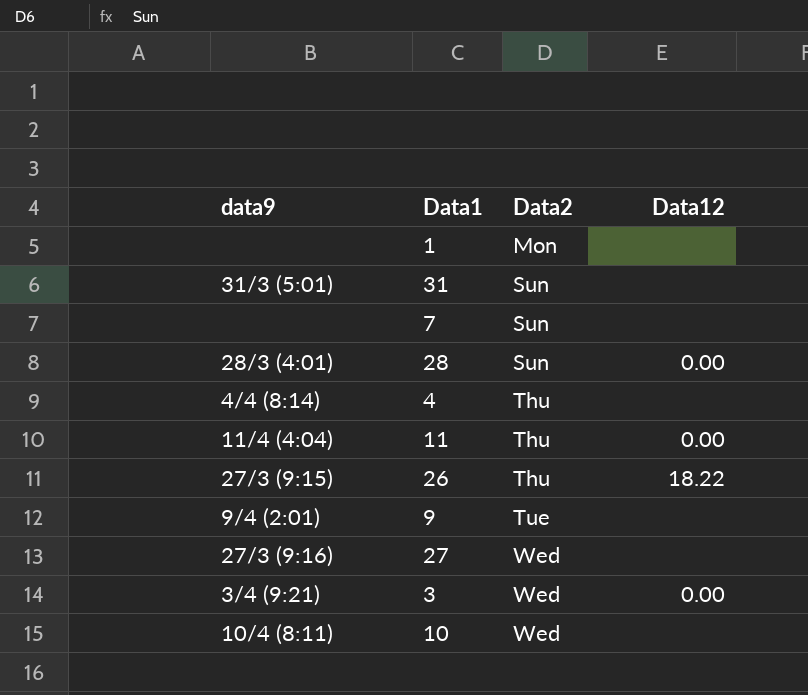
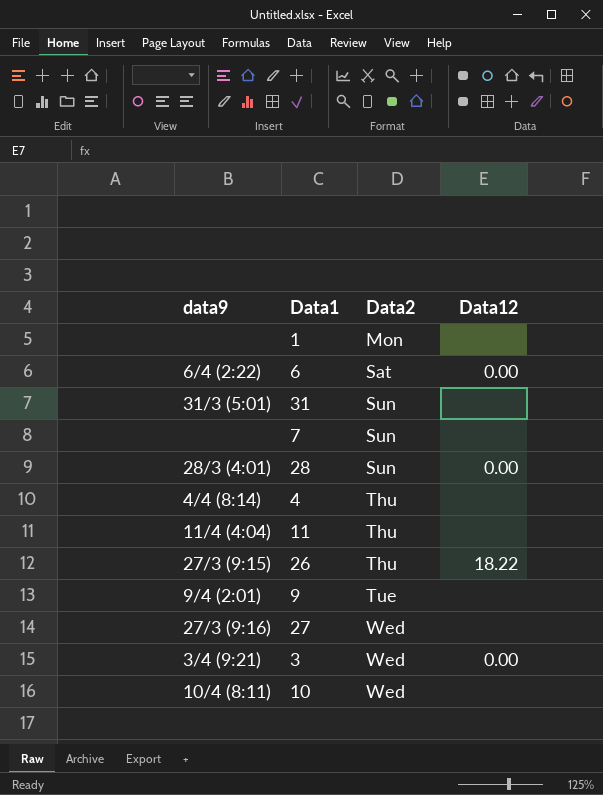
row 6: none -> 6/4 (2:22) | Sat | 0.00
11 | Data12: 0.00 -> none

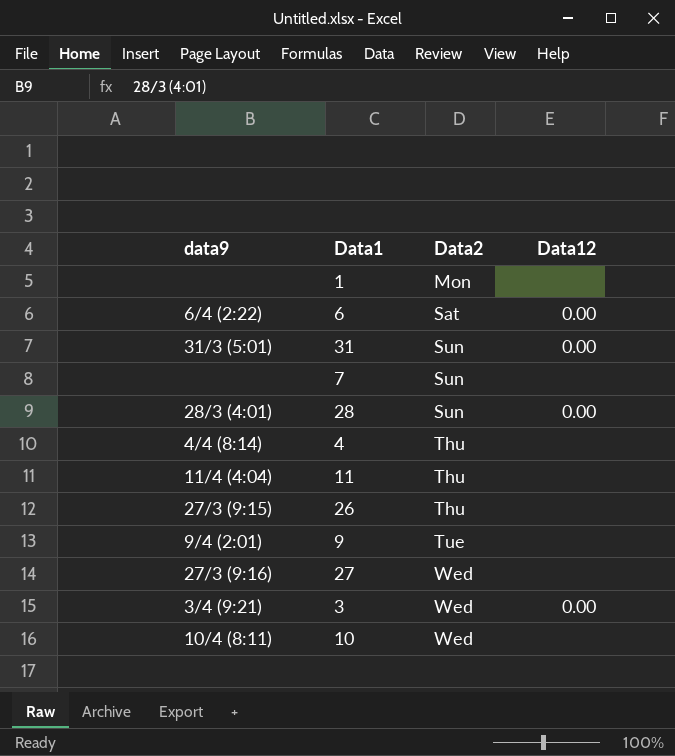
31 | Data12: none -> 0.00
26 | Data12: 18.22 -> none

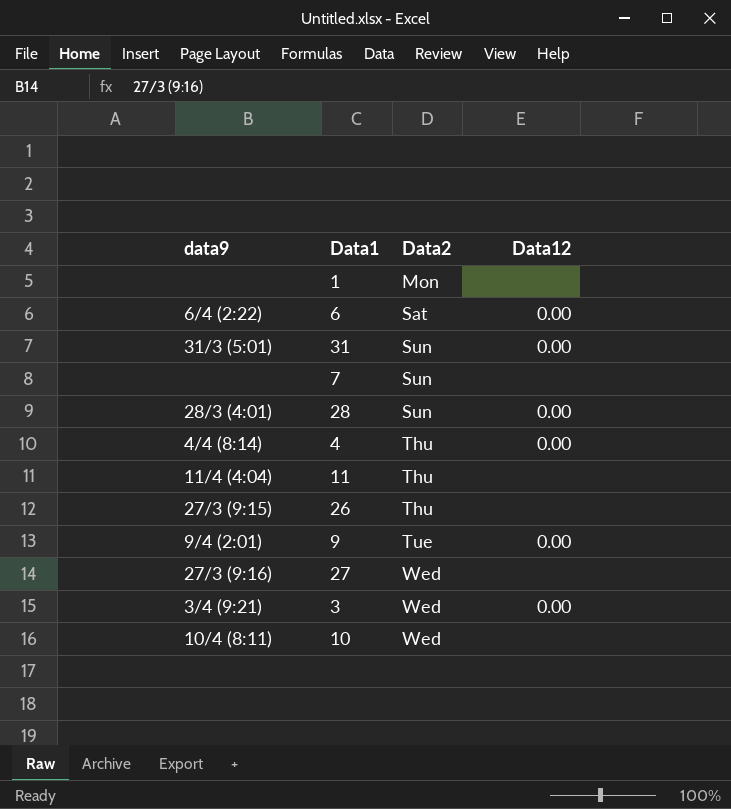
4 | Data12: none -> 0.00
9 | Data12: none -> 0.00

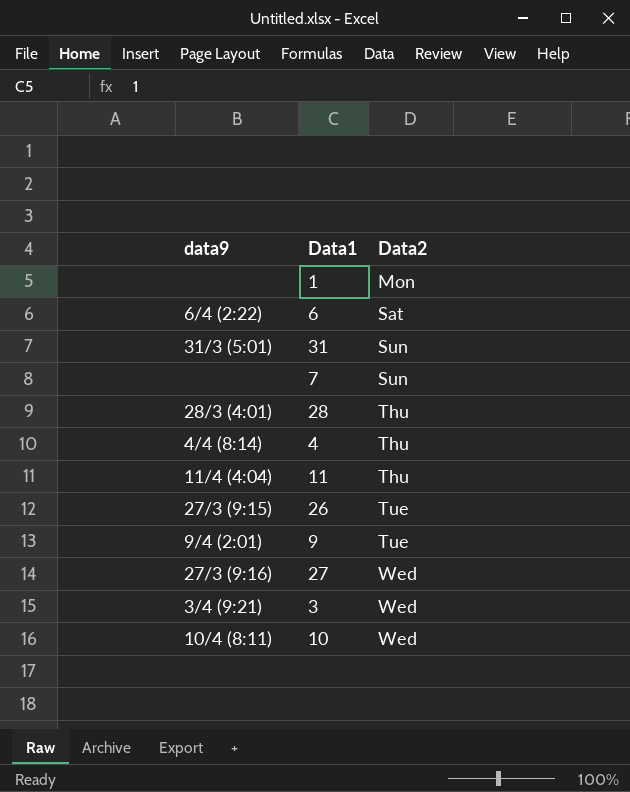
column Data12 | position: 4 -> none
28 | Data2: Sun -> Thu
26 | Data2: Thu -> Tue

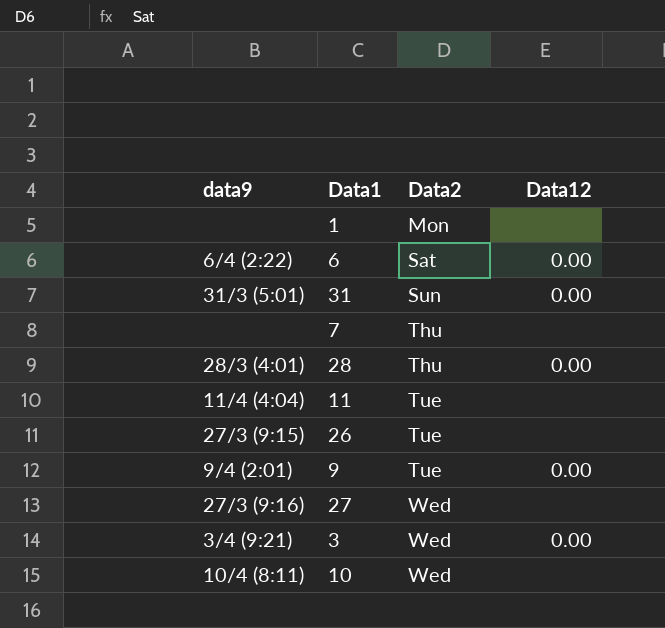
column Data12 | position: none -> 4
row 4: 4/4 (8:14) | Thu -> none
7 | Data2: Sun -> Thu
11 | Data2: Thu -> Tue

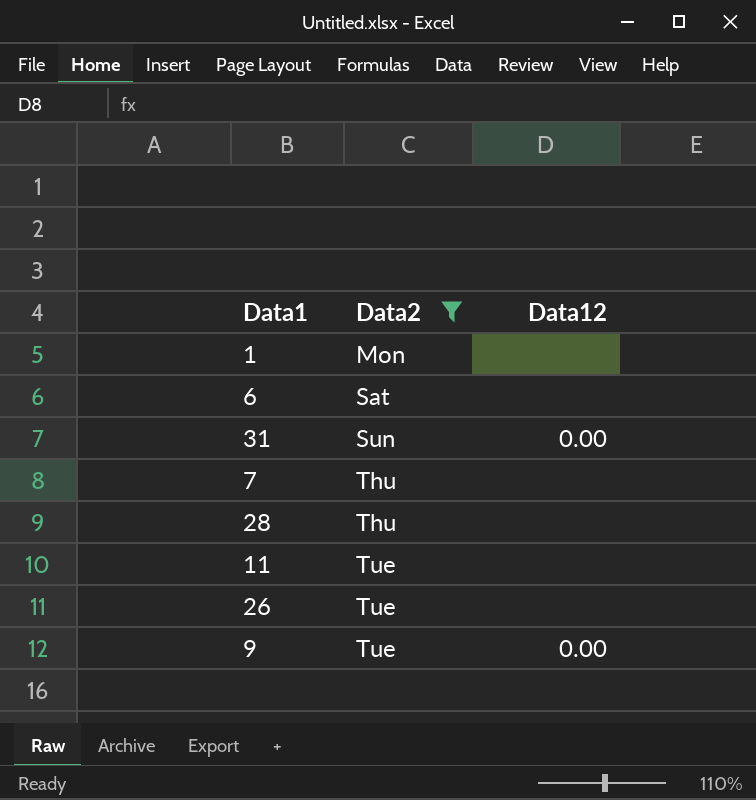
filter: none -> Data2 != Wed
column data9 | position: 1 -> none
6 | Data12: 0.00 -> none
28 | Data12: 0.00 -> none

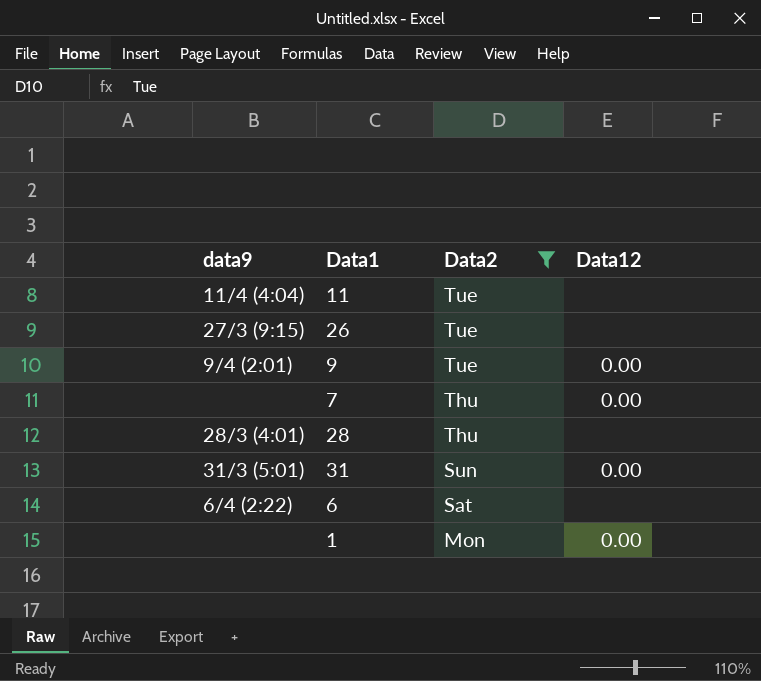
row order: Data2 ascending -> Data2 descending
column data9 | position: none -> 1
7 | Data12: none -> 0.00
1 | Data12: none -> 0.00

